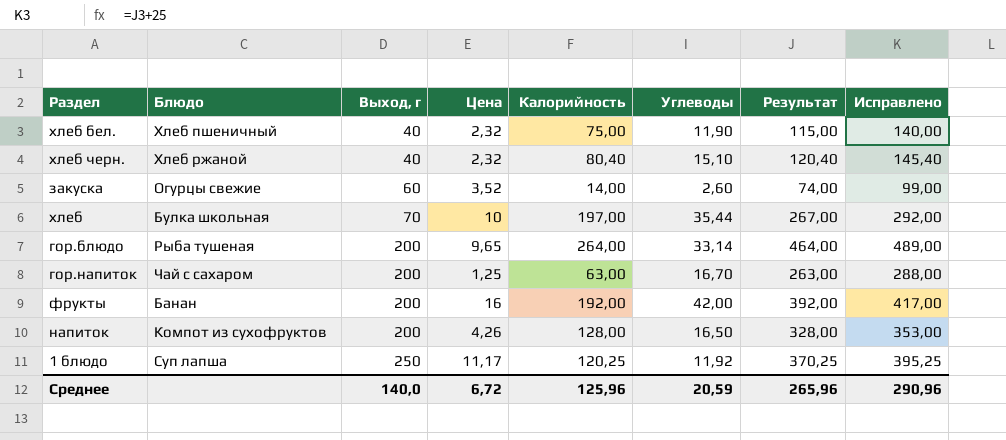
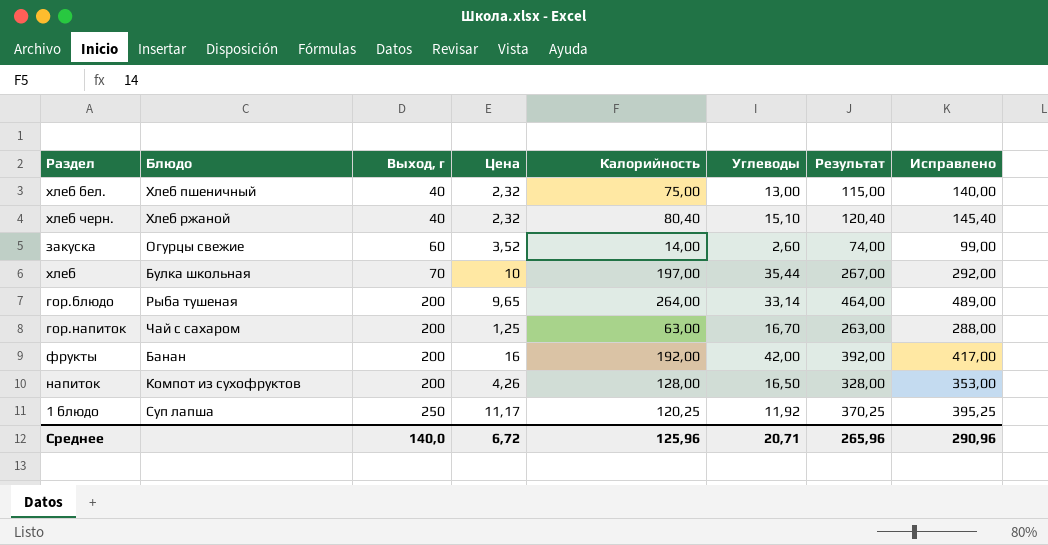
хлеб бел. | Углеводы: 11,90 -> 13,00
Среднее | Углеводы: 20,59 -> 20,71

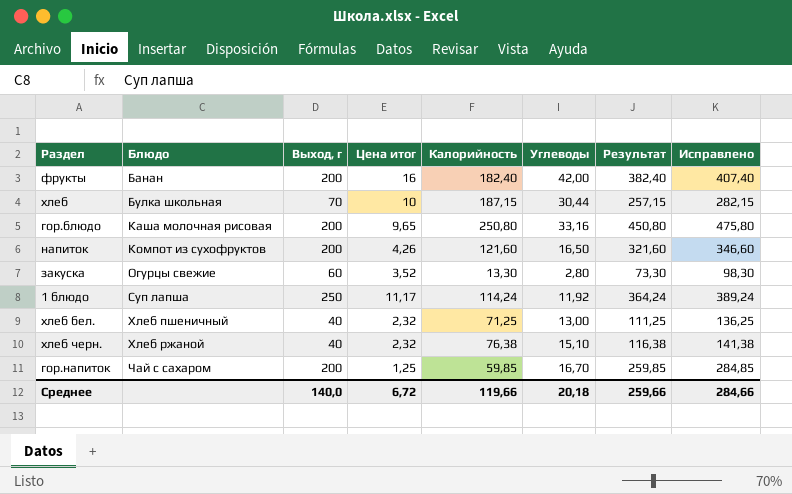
row order: Выход, г ascending -> Блюдо ascending
column name: Цена -> Цена итог
фрукты | Калорийность: 192,00 -> 182,40
фрукты | Результат: 392,00 -> 382,40
фрукты | Исправлено: 417,00 -> 407,40
хлеб | Калорийность: 197,00 -> 187,15
хлеб | Углеводы: 35,44 -> 30,44
хлеб | Результат: 267,00 -> 257,15
хлеб | Исправлено: 292,00 -> 282,15
гор.блюдо | Блюдо: Рыба тушеная -> Каша молочная рисовая
гор.блюдо | Калорийность: 264,00 -> 250,80
гор.блюдо | Углеводы: 33,14 -> 33,16
гор.блюдо | Результат: 464,00 -> 450,80
гор.блюдо | Исправлено: 489,00 -> 475,80
напиток | Калорийность: 128,00 -> 121,60
напиток | Результат: 328,00 -> 321,60
напиток | Исправлено: 353,00 -> 346,60
закуска | Калорийность: 14,00 -> 13,30
закуска | Углеводы: 2,60 -> 2,80
закуска | Результат: 74,00 -> 73,30
закуска | Исправлено: 99,00 -> 98,30
1 блюдо | Калорийность: 120,25 -> 114,24
1 блюдо | Результат: 370,25 -> 364,24
1 блюдо | Исправлено: 395,25 -> 389,24
хлеб бел. | Калорийность: 75,00 -> 71,25
хлеб бел. | Результат: 115,00 -> 111,25
хлеб бел. | Исправлено: 140,00 -> 136,25
хлеб черн. | Калорийность: 80,40 -> 76,38
хлеб черн. | Результат: 120,40 -> 116,38
хлеб черн. | Исправлено: 145,40 -> 141,38
гор.напиток | Калорийность: 63,00 -> 59,85
гор.напиток | Результат: 263,00 -> 259,85
гор.напиток | Исправлено: 288,00 -> 284,85
Среднее | Калорийность: 125,96 -> 119,66
Среднее | Углеводы: 20,71 -> 20,18
Среднее | Результат: 265,96 -> 259,66
Среднее | Исправлено: 290,96 -> 284,66

